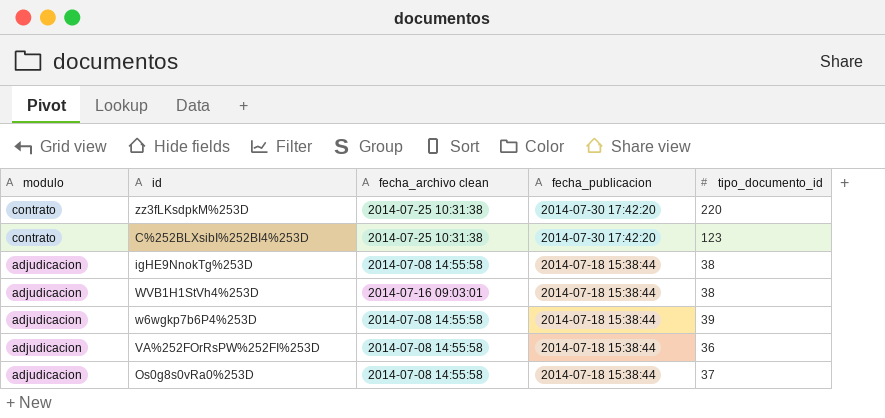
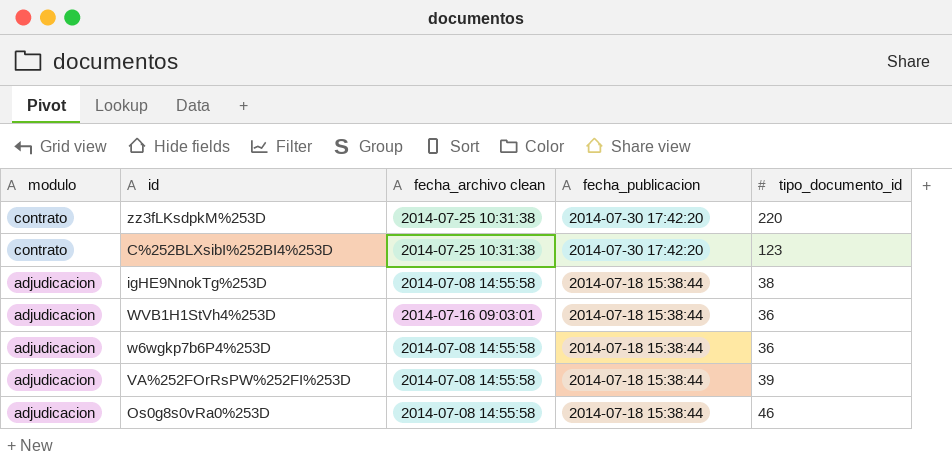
WVB1H1StVh4%253D | tipo_documento_id: 38 -> 36
w6wgkp7b6P4%253D | tipo_documento_id: 39 -> 36
VA%252FOrRsPW%252FI%253D | tipo_documento_id: 36 -> 39
Os0g8s0vRa0%253D | tipo_documento_id: 37 -> 46

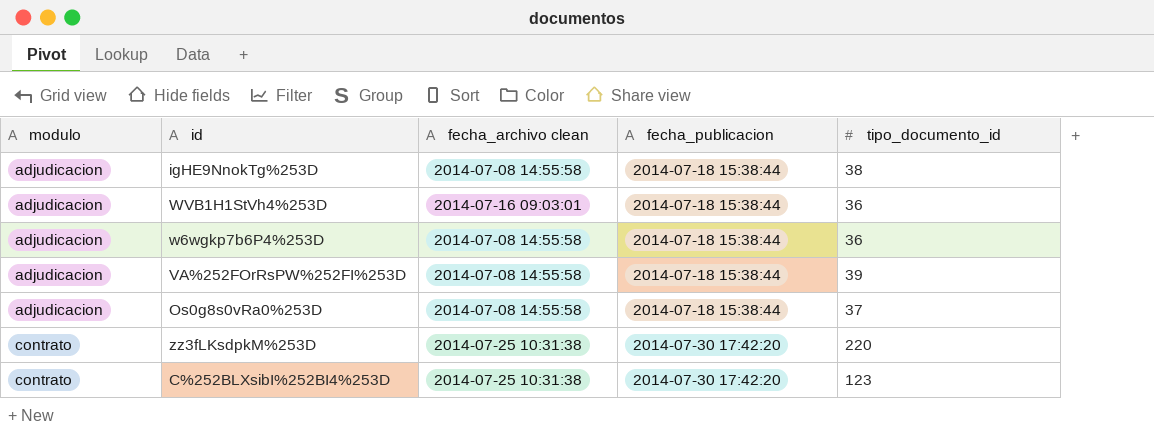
row order: modulo descending -> modulo ascending
Os0g8s0vRa0%253D | tipo_documento_id: 46 -> 37

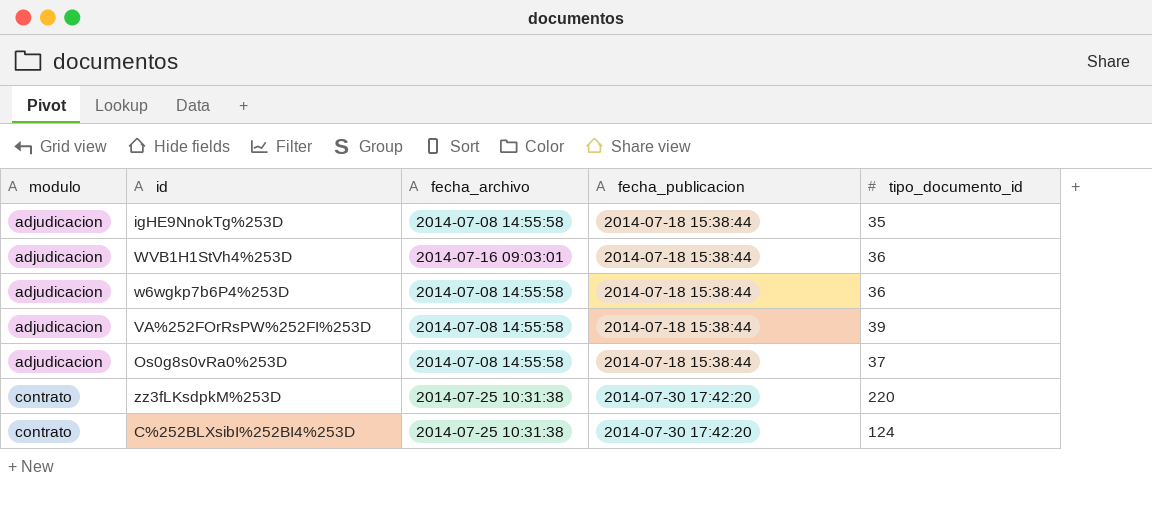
column name: fecha_archivo clean -> fecha_archivo
igHE9NnokTg%253D | tipo_documento_id: 38 -> 35
C%252BLXsibI%252BI4%253D | tipo_documento_id: 123 -> 124

